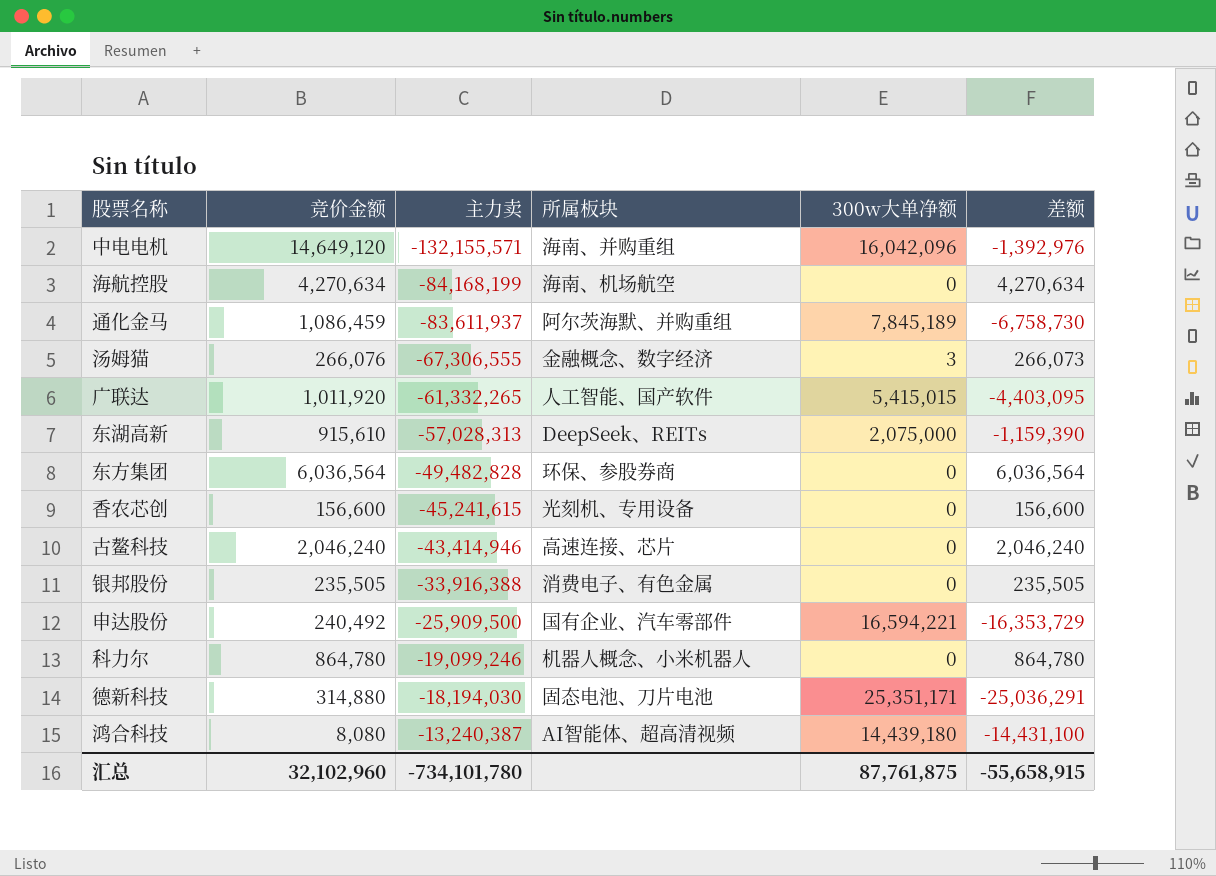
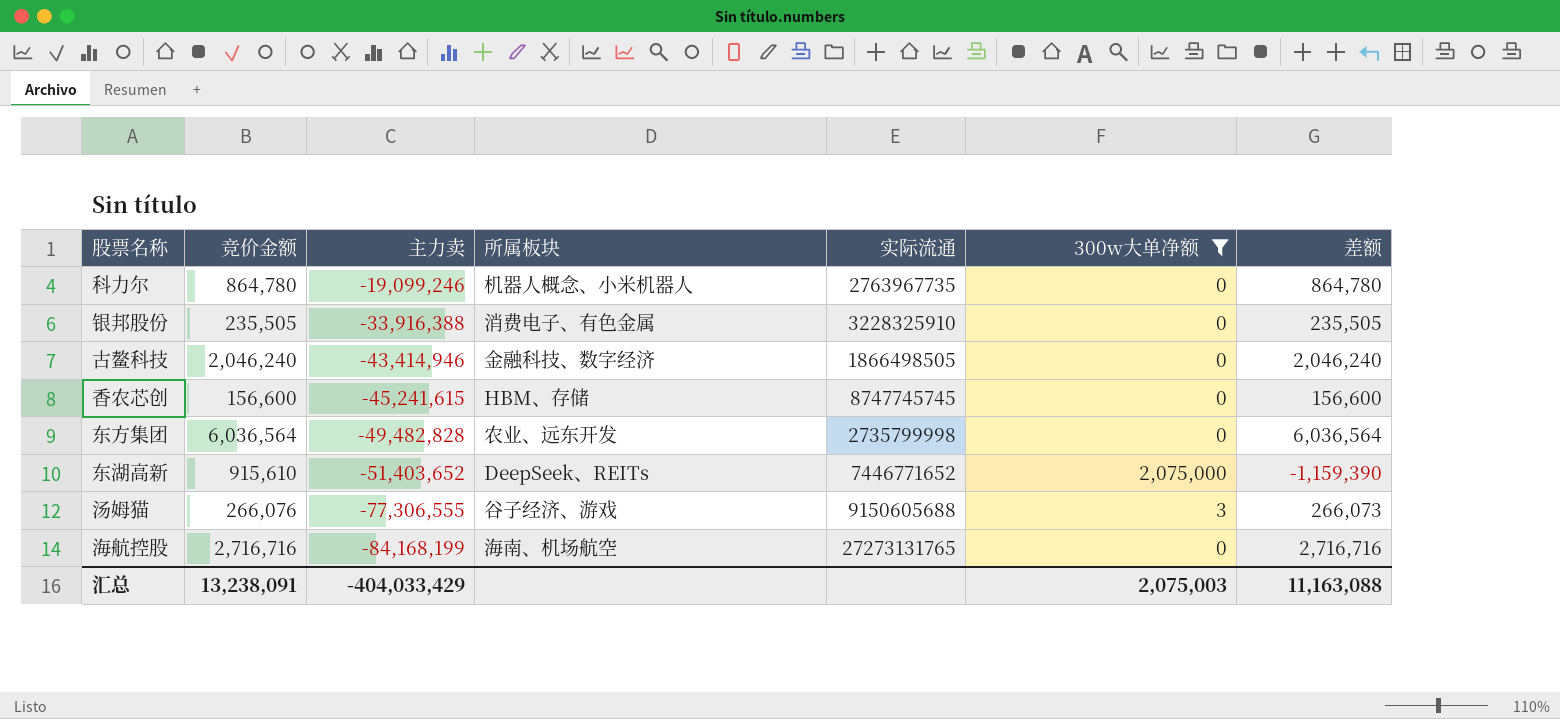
filter: none -> 300w大单净额 <= 2,075,000
row order: 主力卖 ascending -> 主力卖 descending
column 实际流通 | position: none -> 5
古鳌科技 | 所属板块: 高速连接、芯片 -> 金融科技、数字经济
香农芯创 | 所属板块: 光刻机、专用设备 -> HBM、存储
东方集团 | 所属板块: 环保、参股券商 -> 农业、远东开发
东湖高新 | 主力卖: -57,028,313 -> -51,403,652
汤姆猫 | 主力卖: -67,306,555 -> -77,306,555
汤姆猫 | 所属板块: 金融概念、数字经济 -> 谷子经济、游戏
海航控股 | 竞价金额: 4,270,634 -> 2,716,716
海航控股 | 差额: 4,270,634 -> 2,716,716
汇总 | 竞价金额: 32,102,960 -> 13,238,091
汇总 | 主力卖: -734,101,780 -> -404,033,429
汇总 | 300w大单净额: 87,761,875 -> 2,075,003
汇总 | 差额: -55,658,915 -> 11,163,088

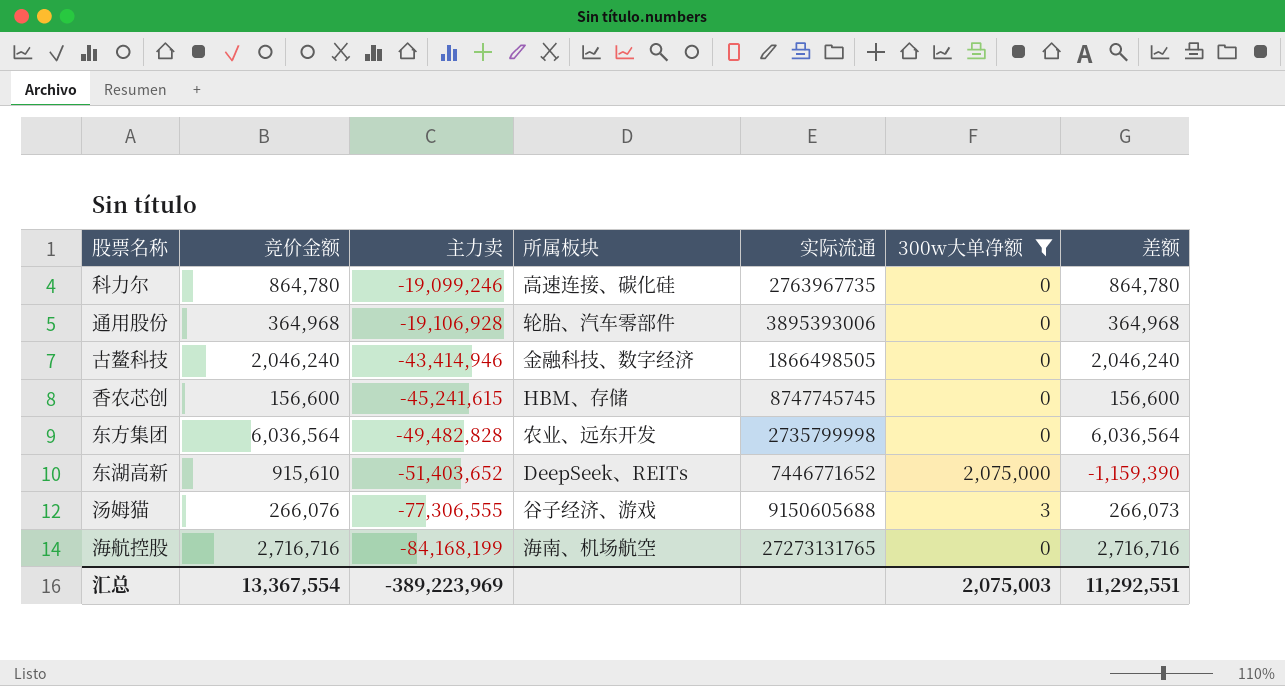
row 银邦股份: 235,505 | -33,916,388 | 消费电子、有色金属 | 3228325910 | 0 | 235,505 -> none
科力尔 | 所属板块: 机器人概念、小米机器人 -> 高速连接、碳化硅
row 通用股份: none -> 364,968 | -19,106,928 | 轮胎、汽车零部件 | 3895393006 | 0 | 364,968
汇总 | 竞价金额: 13,238,091 -> 13,367,554
汇总 | 主力卖: -404,033,429 -> -389,223,969
汇总 | 差额: 11,163,088 -> 11,292,551

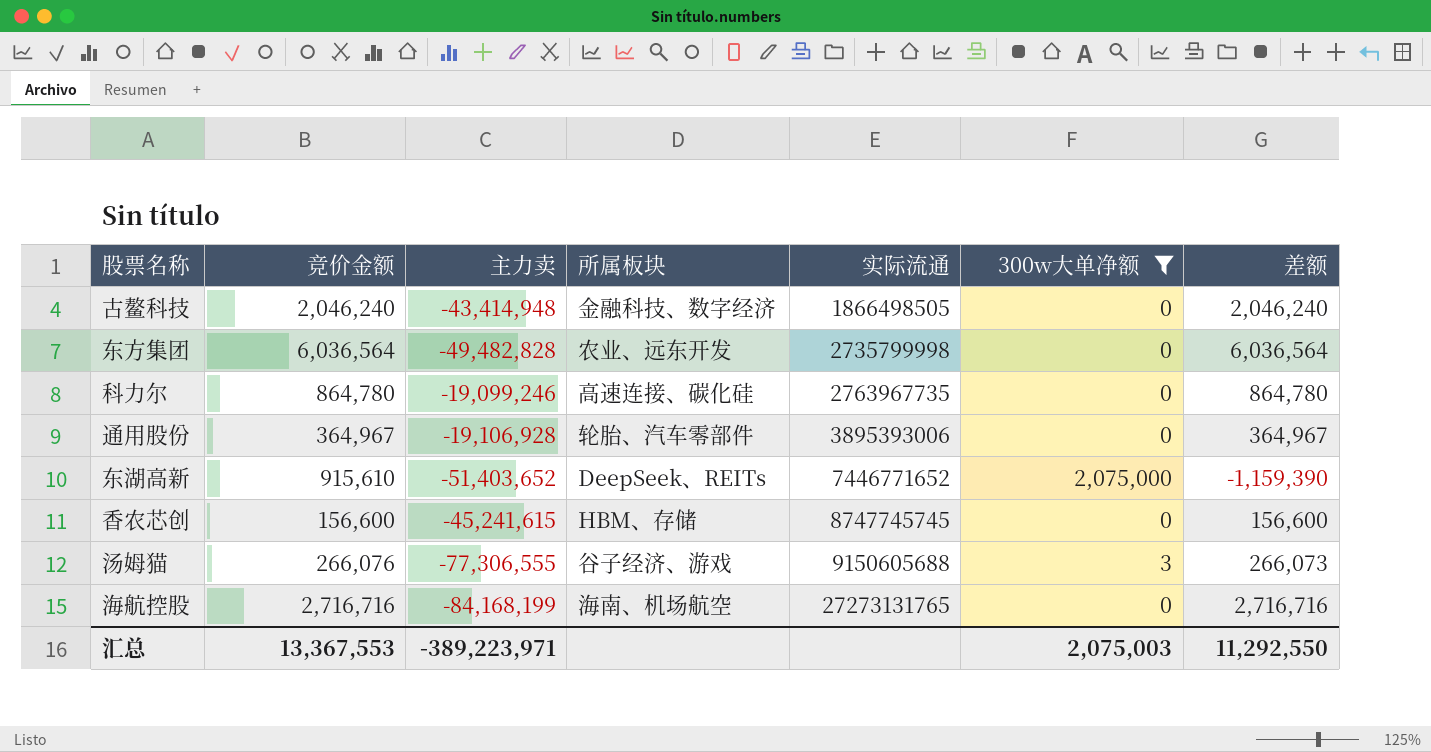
row order: 主力卖 descending -> 实际流通 ascending
古鳌科技 | 主力卖: -43,414,946 -> -43,414,948
通用股份 | 竞价金额: 364,968 -> 364,967
通用股份 | 差额: 364,968 -> 364,967
汇总 | 竞价金额: 13,367,554 -> 13,367,553
汇总 | 主力卖: -389,223,969 -> -389,223,971
汇总 | 差额: 11,292,551 -> 11,292,550

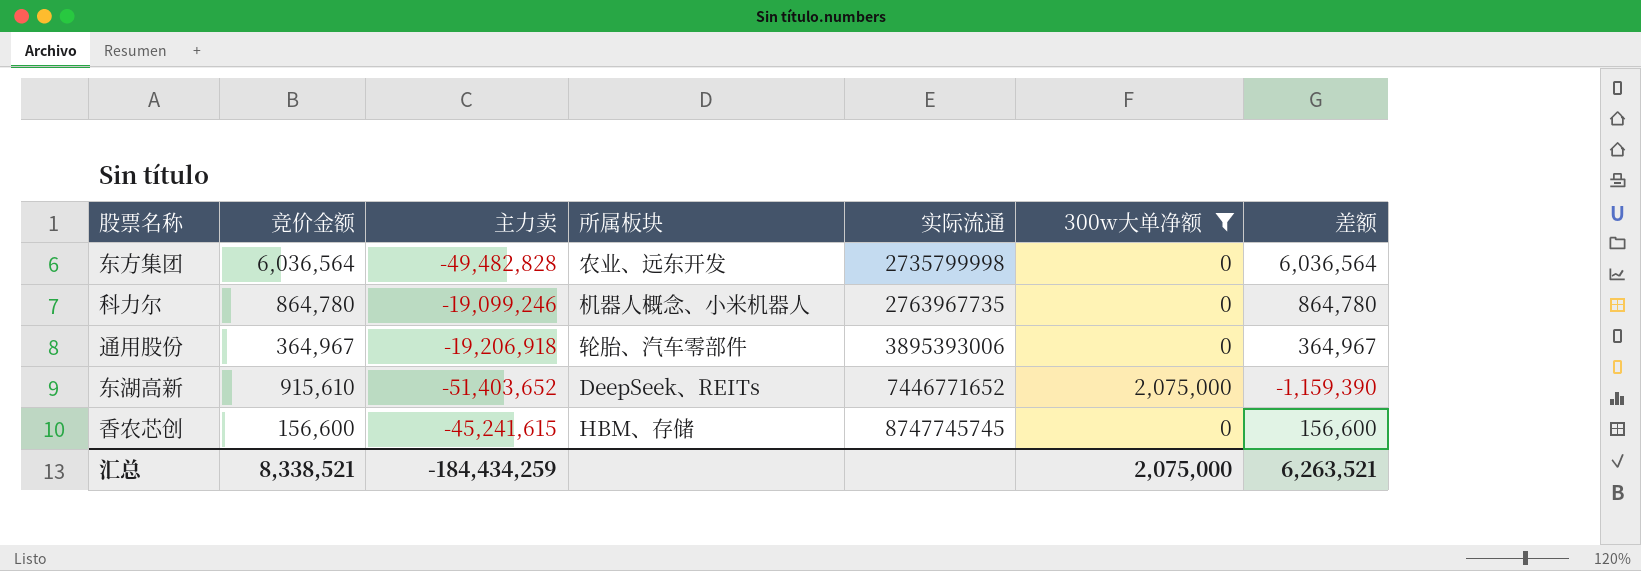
row 古鳌科技: 2,046,240 | -43,414,948 | 金融科技、数字经济 | 1866498505 | 0 | 2,046,240 -> none
row 汤姆猫: 266,076 | -77,306,555 | 谷子经济、游戏 | 9150605688 | 3 | 266,073 -> none
row 海航控股: 2,716,716 | -84,168,199 | 海南、机场航空 | 27273131765 | 0 | 2,716,716 -> none
科力尔 | 所属板块: 高速连接、碳化硅 -> 机器人概念、小米机器人
通用股份 | 主力卖: -19,106,928 -> -19,206,918
汇总 | 竞价金额: 13,367,553 -> 8,338,521
汇总 | 主力卖: -389,223,971 -> -184,434,259
汇总 | 300w大单净额: 2,075,003 -> 2,075,000
汇总 | 差额: 11,292,550 -> 6,263,521

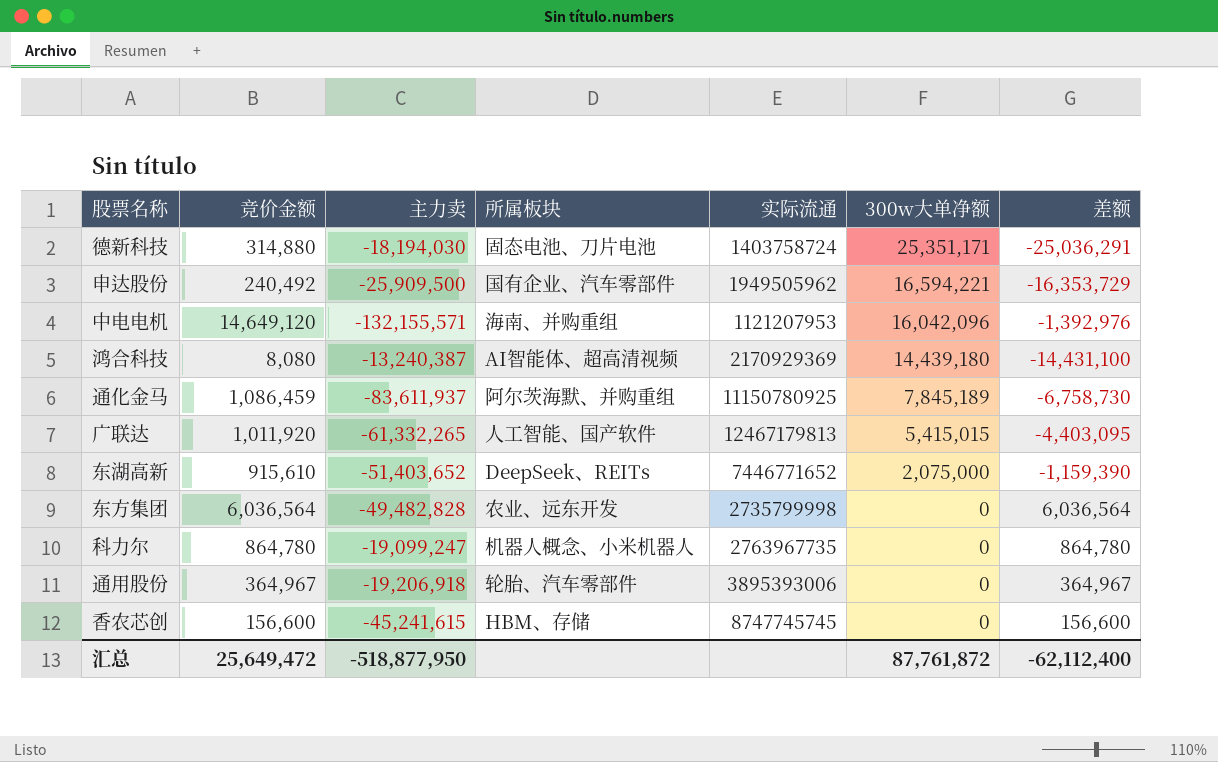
filter: 300w大单净额 <= 2,075,000 -> none
row order: 实际流通 ascending -> 300w大单净额 descending
科力尔 | 主力卖: -19,099,246 -> -19,099,247
汇总 | 竞价金额: 8,338,521 -> 25,649,472
汇总 | 主力卖: -184,434,259 -> -518,877,950
汇总 | 300w大单净额: 2,075,000 -> 87,761,872
汇总 | 差额: 6,263,521 -> -62,112,400

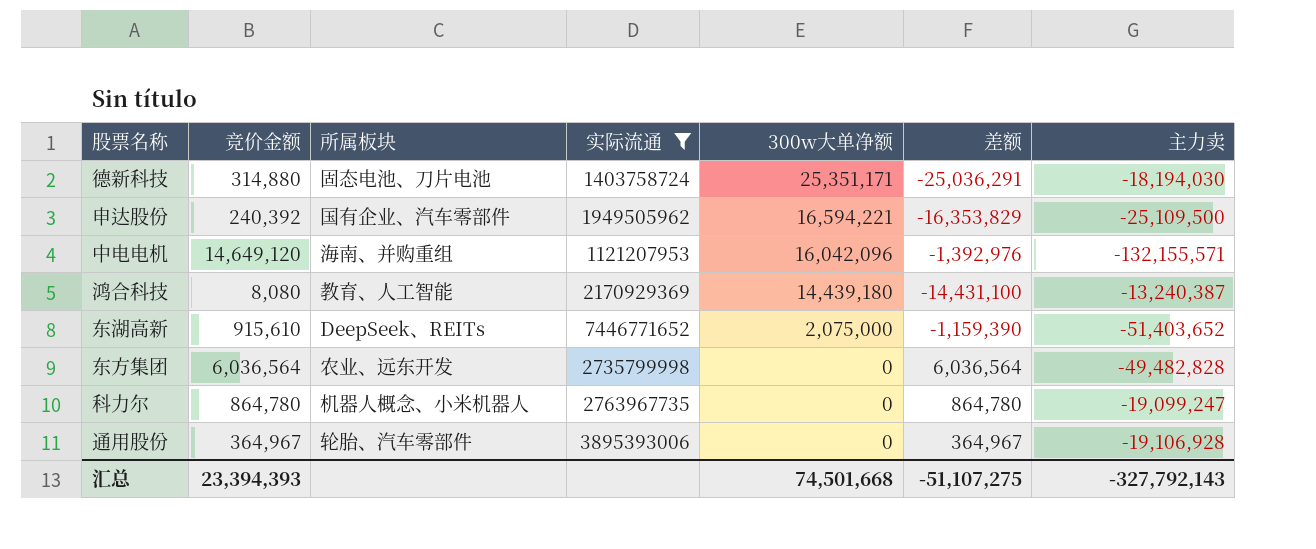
filter: none -> 实际流通 <= 7446771652
column 主力卖 | position: 3 -> 7
申达股份 | 竞价金额: 240,492 -> 240,392
申达股份 | 差额: -16,353,729 -> -16,353,829
申达股份 | 主力卖: -25,909,500 -> -25,109,500
鸿合科技 | 所属板块: AI智能体、超高清视频 -> 教育、人工智能
通用股份 | 主力卖: -19,206,918 -> -19,106,928
汇总 | 竞价金额: 25,649,472 -> 23,394,393
汇总 | 300w大单净额: 87,761,872 -> 74,501,668
汇总 | 差额: -62,112,400 -> -51,107,275
汇总 | 主力卖: -518,877,950 -> -327,792,143

